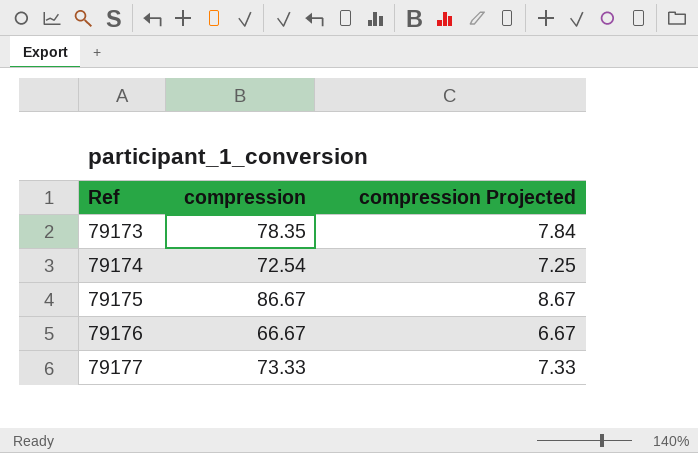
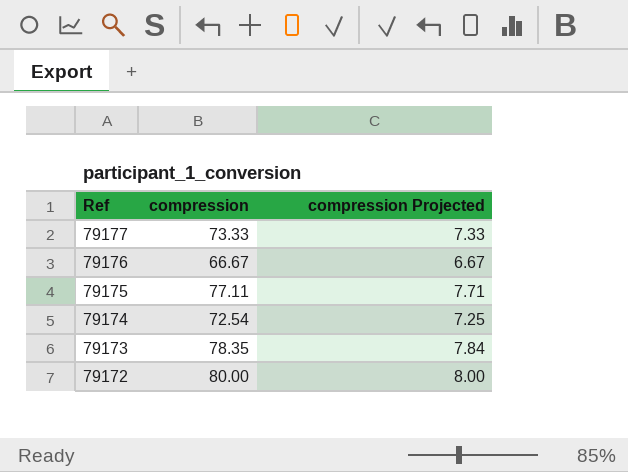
row order: Ref ascending -> Ref descending
79175 | compression: 86.67 -> 77.11
79175 | compression Projected: 8.67 -> 7.71
row 79172: none -> 80.00 | 8.00

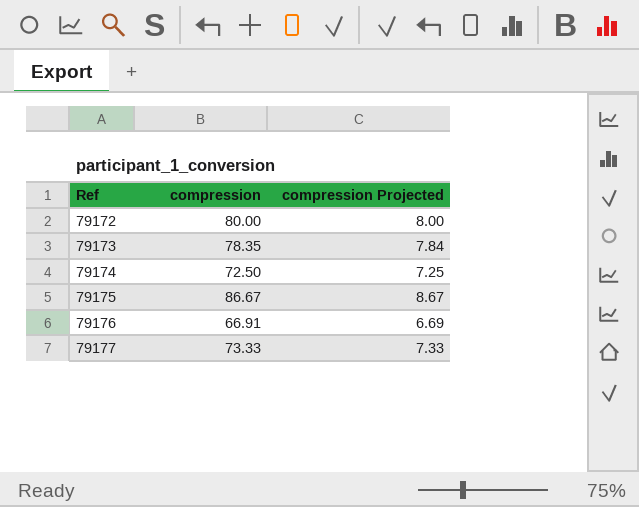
row order: Ref descending -> Ref ascending
79174 | compression: 72.54 -> 72.50
79175 | compression: 77.11 -> 86.67
79175 | compression Projected: 7.71 -> 8.67
79176 | compression: 66.67 -> 66.91
79176 | compression Projected: 6.67 -> 6.69

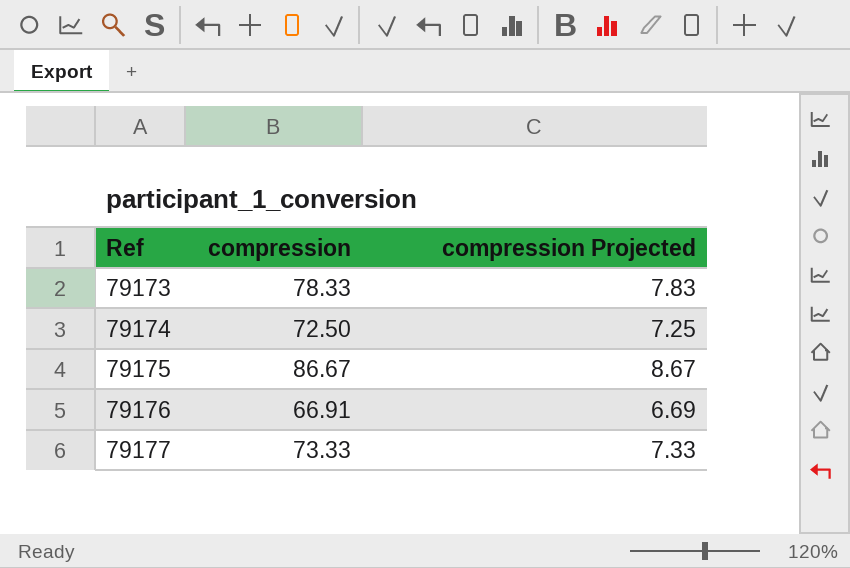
row 79172: 80.00 | 8.00 -> none
79173 | compression: 78.35 -> 78.33
79173 | compression Projected: 7.84 -> 7.83

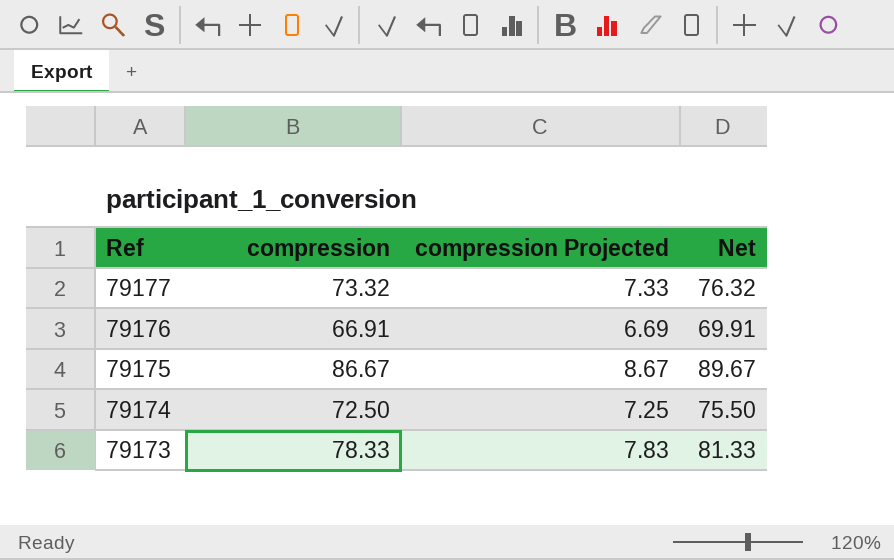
row order: Ref ascending -> Ref descending
column Net | formula: none -> [compression] + 3
79177 | compression: 73.33 -> 73.32

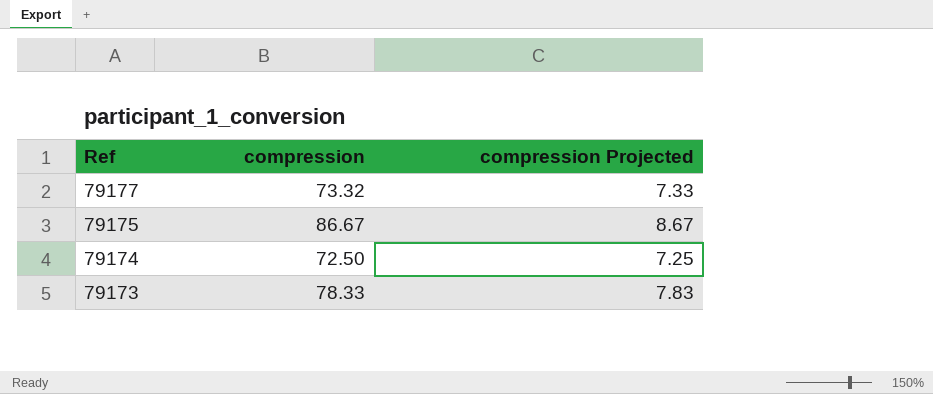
column Net | formula: [compression] + 3 -> none
row 79176: 66.91 | 6.69 | 69.91 -> none

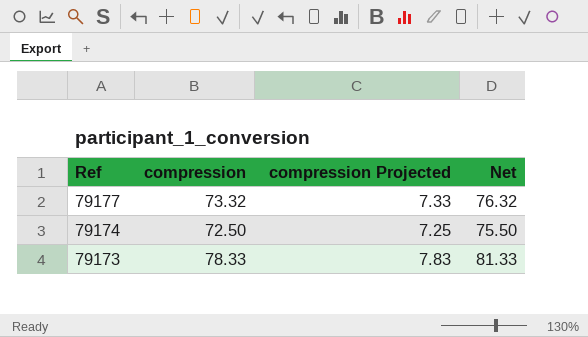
column Net | formula: none -> [compression] + 3
row 79175: 86.67 | 8.67 -> none

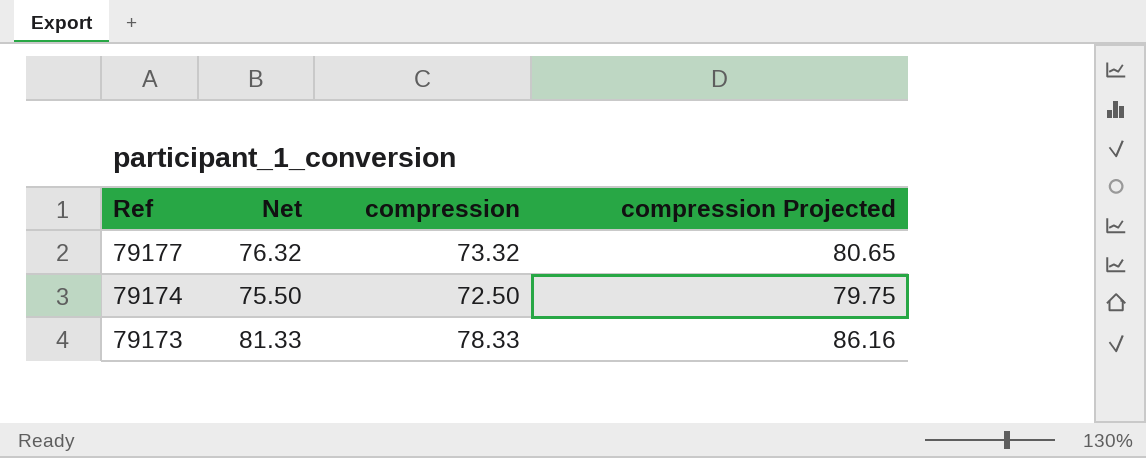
column Net | position: 4 -> 2
column compression Projected | formula: [compression] * 0.1 -> [compression] * 1.1

